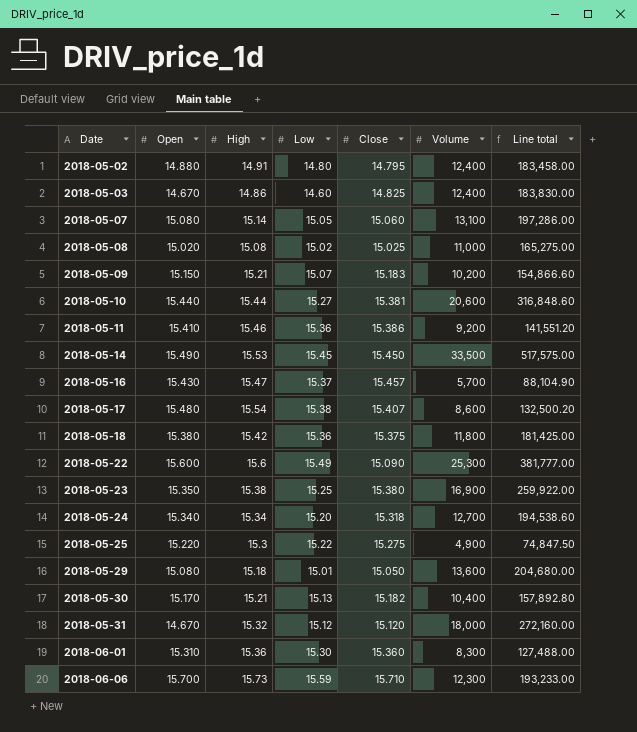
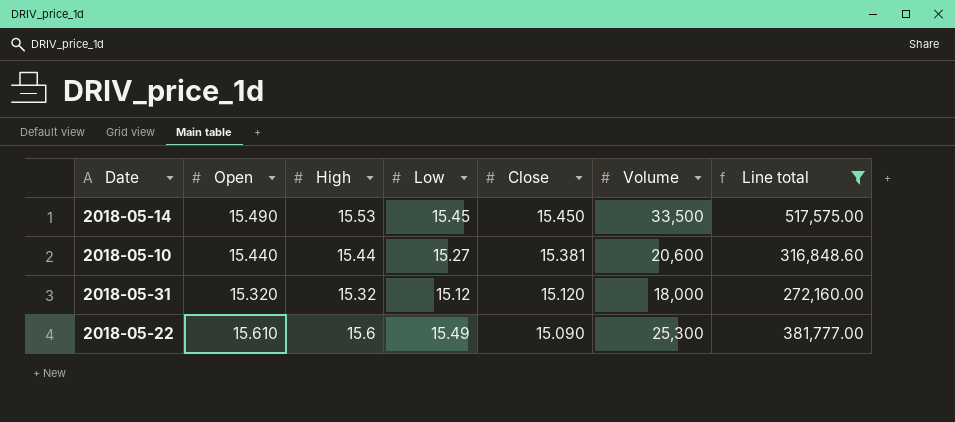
filter: none -> Line total >= 272,160.00
row order: Date ascending -> Close descending
2018-05-31 | Open: 14.670 -> 15.320
2018-05-22 | Open: 15.600 -> 15.610

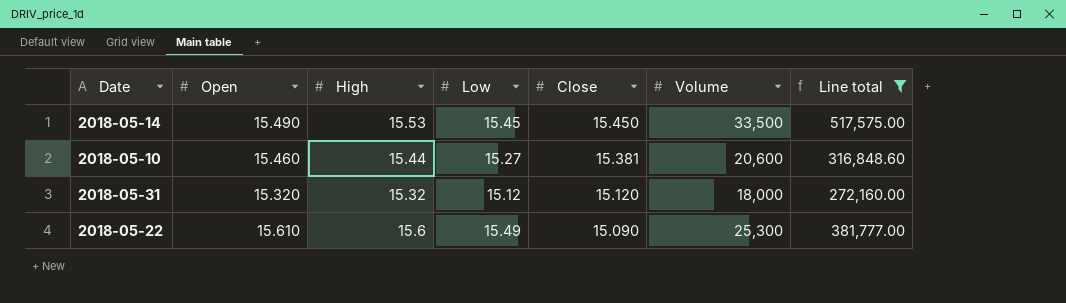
2018-05-10 | Open: 15.440 -> 15.460

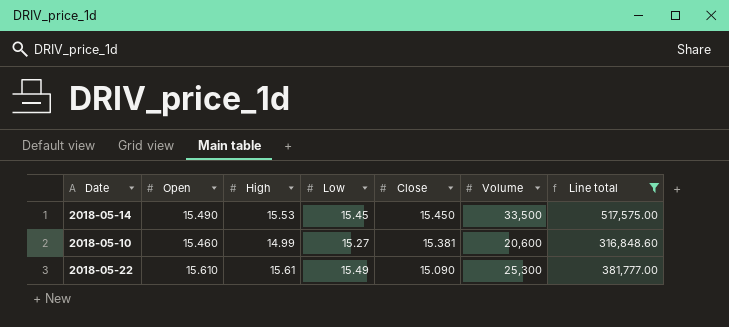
row 2018-05-31: 15.320 | 15.32 | 15.12 | 15.120 | 18,000 | 272,160.00 -> none
2018-05-10 | High: 15.44 -> 14.99
2018-05-22 | High: 15.6 -> 15.61

